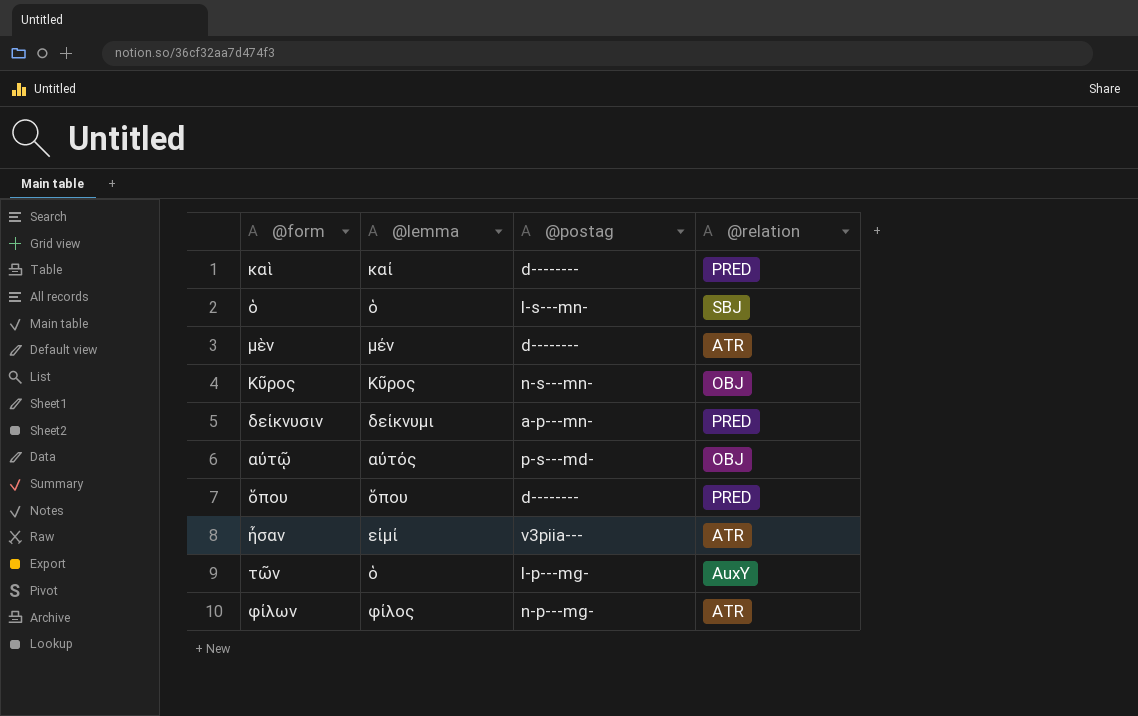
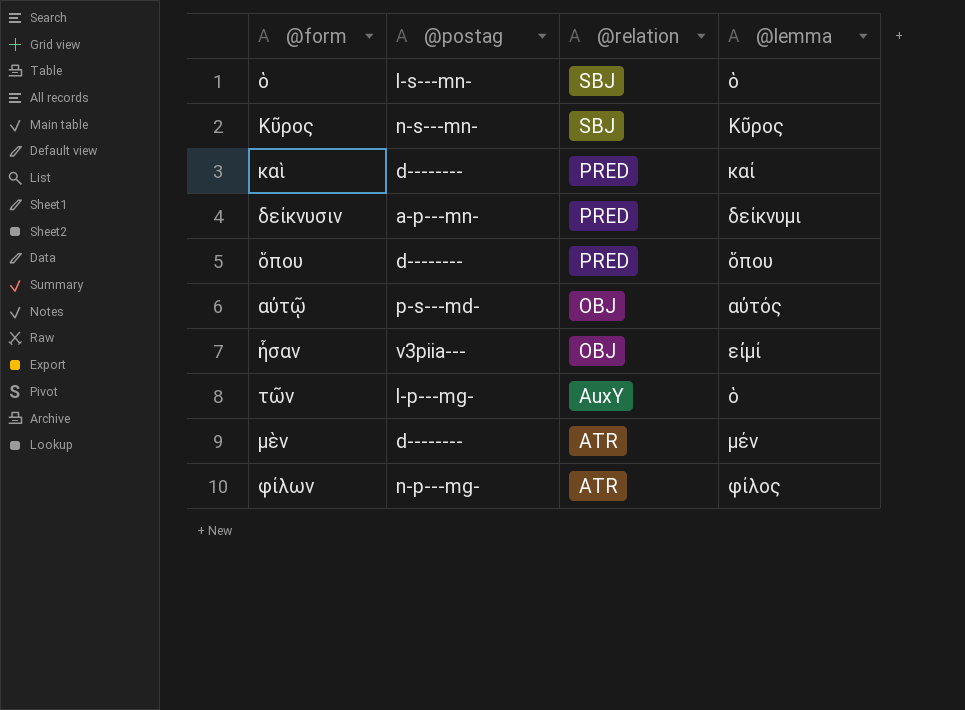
row order: none -> @relation descending
column @lemma | position: 2 -> 4
Κῦρος | @relation: OBJ -> SBJ
ἦσαν | @relation: ATR -> OBJ

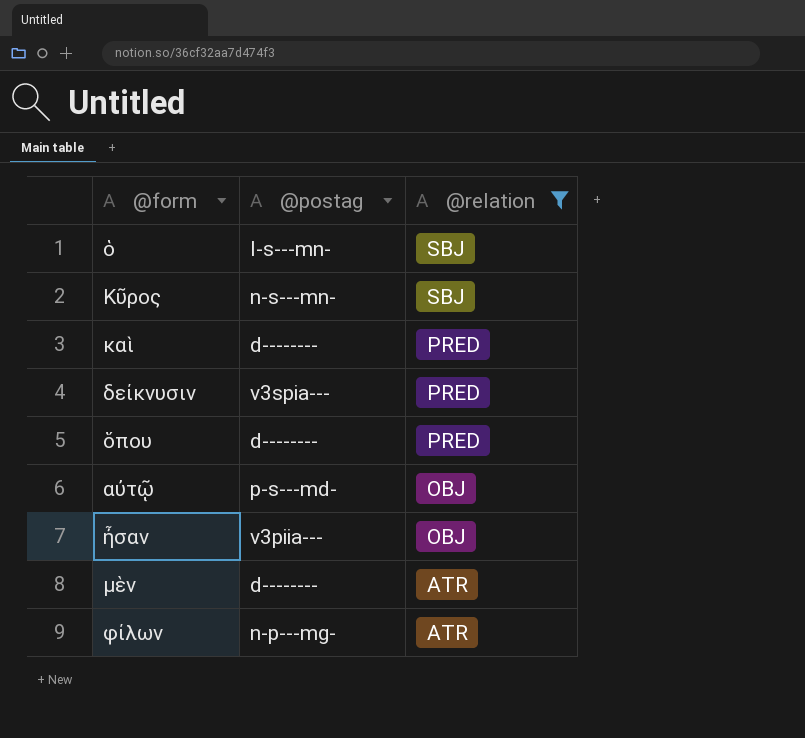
filter: none -> @relation != AuxY
column @lemma | position: 4 -> none
δείκνυσιν | @postag: a-p---mn- -> v3spia---

